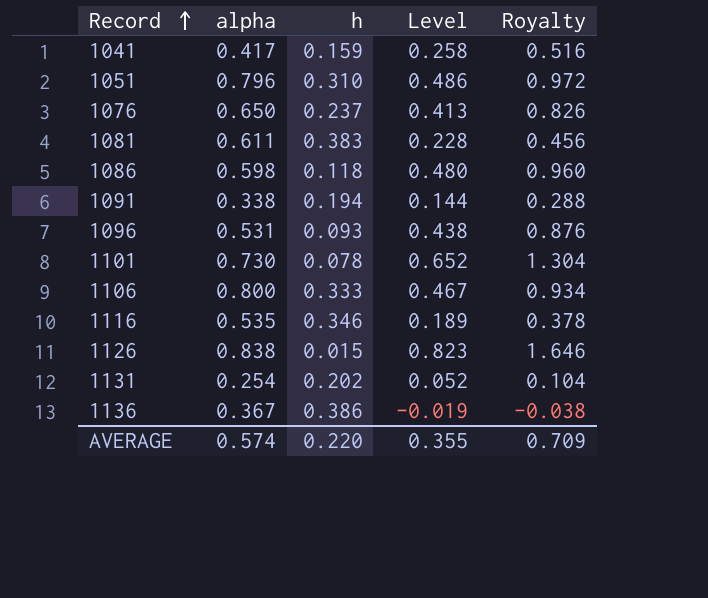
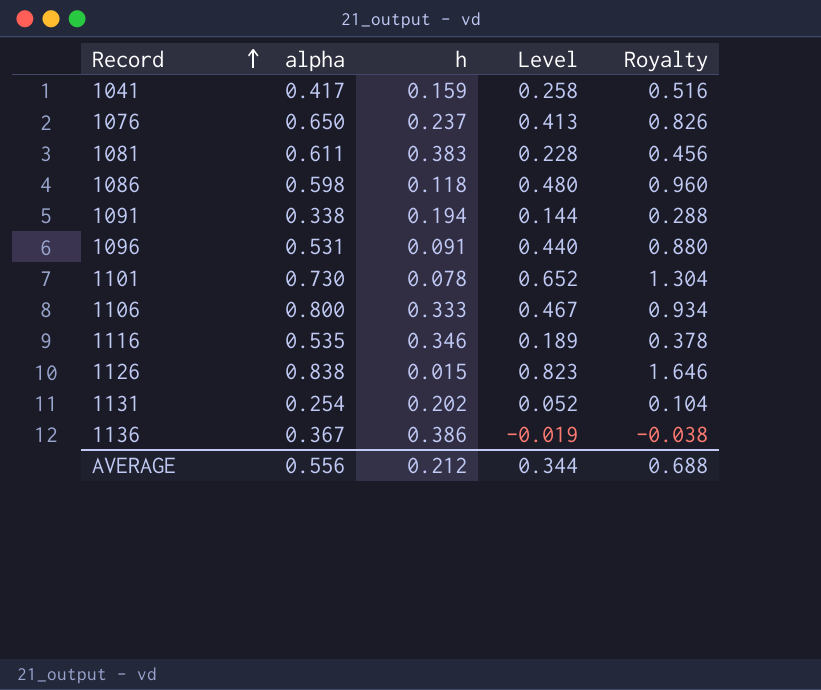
row 1051: 0.796 | 0.310 | 0.486 | 0.972 -> none
1096 | h: 0.093 -> 0.091
1096 | Level: 0.438 -> 0.440
1096 | Royalty: 0.876 -> 0.880
AVERAGE | alpha: 0.574 -> 0.556
AVERAGE | h: 0.220 -> 0.212
AVERAGE | Level: 0.355 -> 0.344
AVERAGE | Royalty: 0.709 -> 0.688

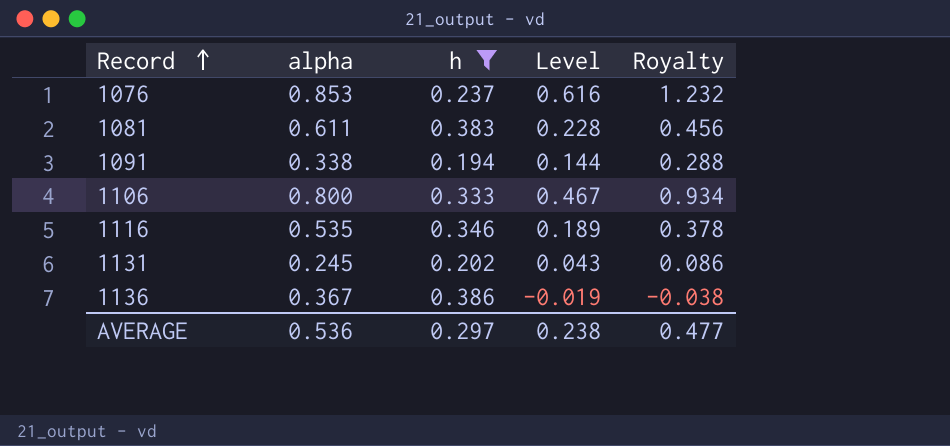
filter: none -> h >= 0.194
1076 | alpha: 0.650 -> 0.853
1076 | Level: 0.413 -> 0.616
1076 | Royalty: 0.826 -> 1.232
1131 | alpha: 0.254 -> 0.245
1131 | Level: 0.052 -> 0.043
1131 | Royalty: 0.104 -> 0.086
AVERAGE | alpha: 0.556 -> 0.536
AVERAGE | h: 0.212 -> 0.297
AVERAGE | Level: 0.344 -> 0.238
AVERAGE | Royalty: 0.688 -> 0.477

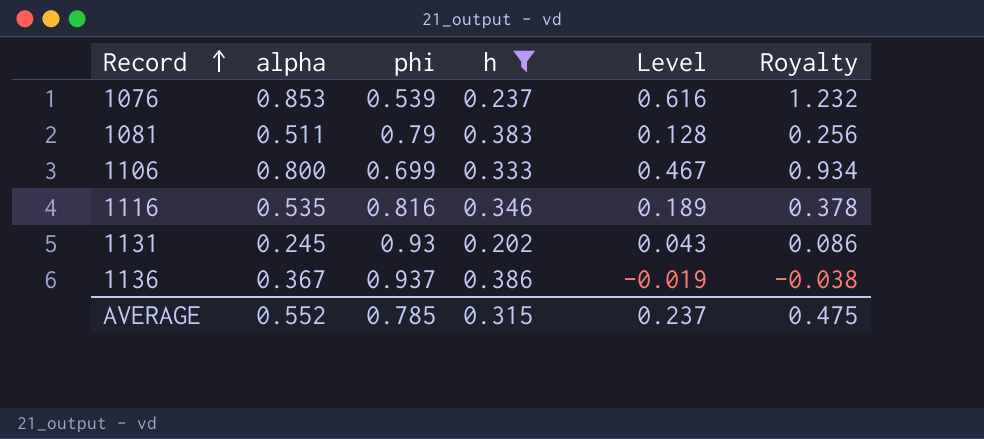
column phi | position: none -> 3
row 1091: 0.338 | 0.194 | 0.144 | 0.288 -> none
1081 | alpha: 0.611 -> 0.511
1081 | Level: 0.228 -> 0.128
1081 | Royalty: 0.456 -> 0.256
AVERAGE | alpha: 0.536 -> 0.552
AVERAGE | h: 0.297 -> 0.315
AVERAGE | Level: 0.238 -> 0.237
AVERAGE | Royalty: 0.477 -> 0.475

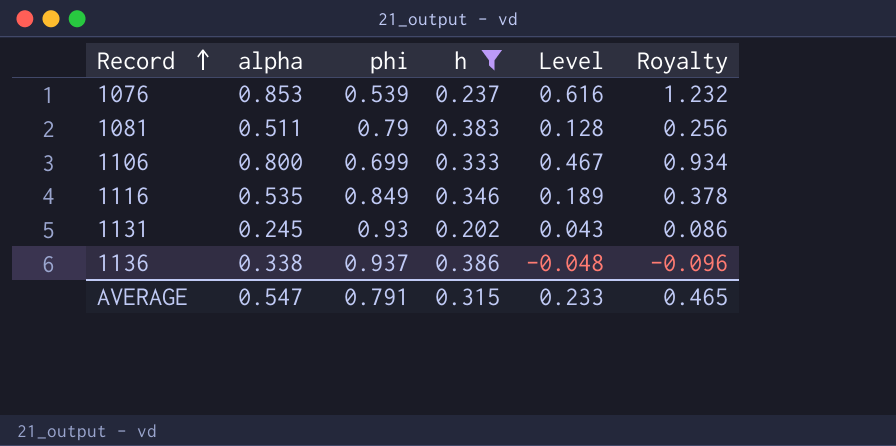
1116 | phi: 0.816 -> 0.849
1136 | alpha: 0.367 -> 0.338
1136 | Level: -0.019 -> -0.048
1136 | Royalty: -0.038 -> -0.096
AVERAGE | alpha: 0.552 -> 0.547
AVERAGE | phi: 0.785 -> 0.791
AVERAGE | Level: 0.237 -> 0.233
AVERAGE | Royalty: 0.475 -> 0.465

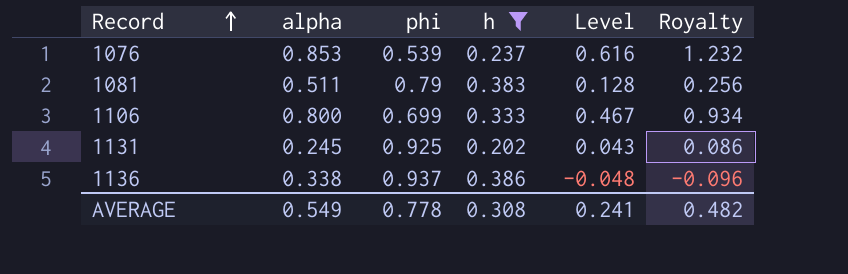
row 1116: 0.535 | 0.849 | 0.346 | 0.189 | 0.378 -> none
1131 | phi: 0.93 -> 0.925
AVERAGE | alpha: 0.547 -> 0.549
AVERAGE | phi: 0.791 -> 0.778
AVERAGE | h: 0.315 -> 0.308
AVERAGE | Level: 0.233 -> 0.241
AVERAGE | Royalty: 0.465 -> 0.482

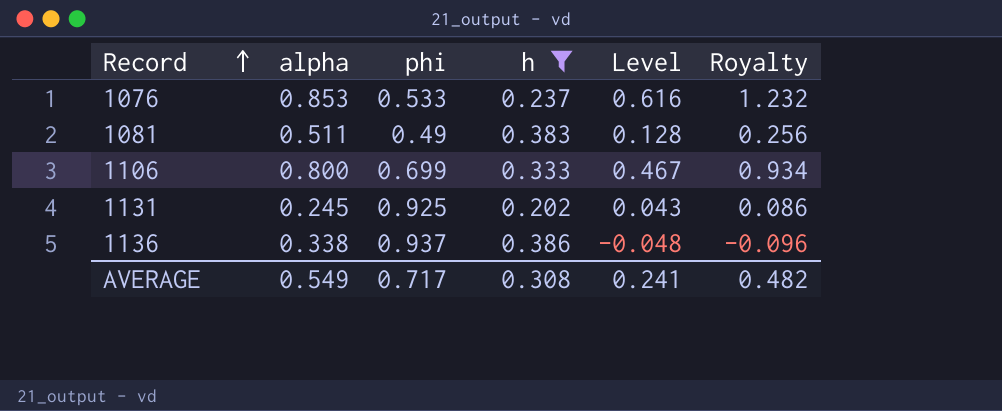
1076 | phi: 0.539 -> 0.533
1081 | phi: 0.79 -> 0.49
AVERAGE | phi: 0.778 -> 0.717

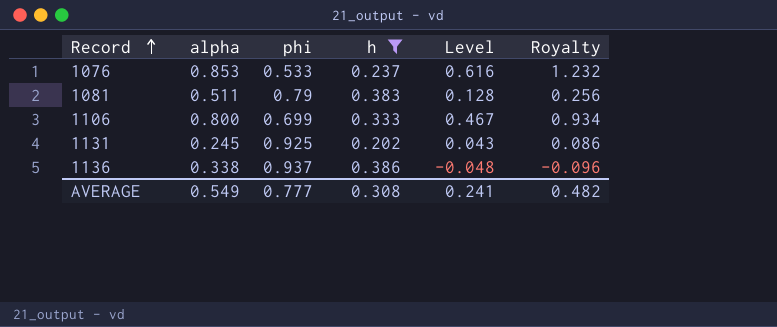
1081 | phi: 0.49 -> 0.79
AVERAGE | phi: 0.717 -> 0.777

